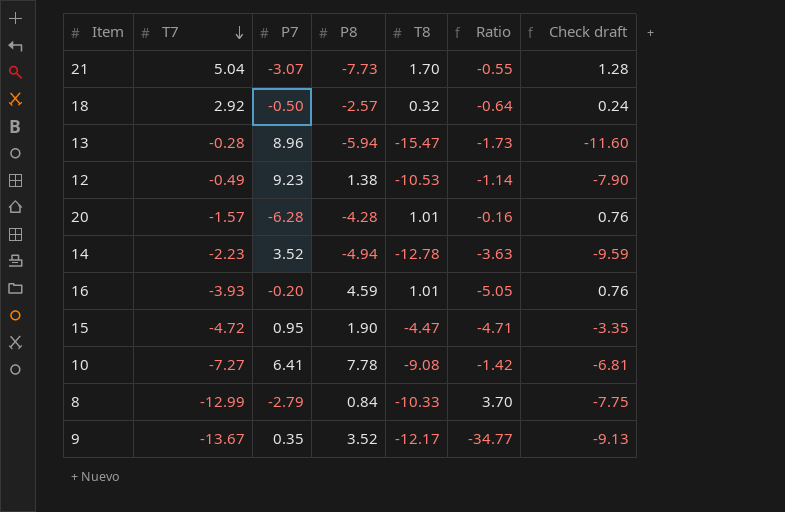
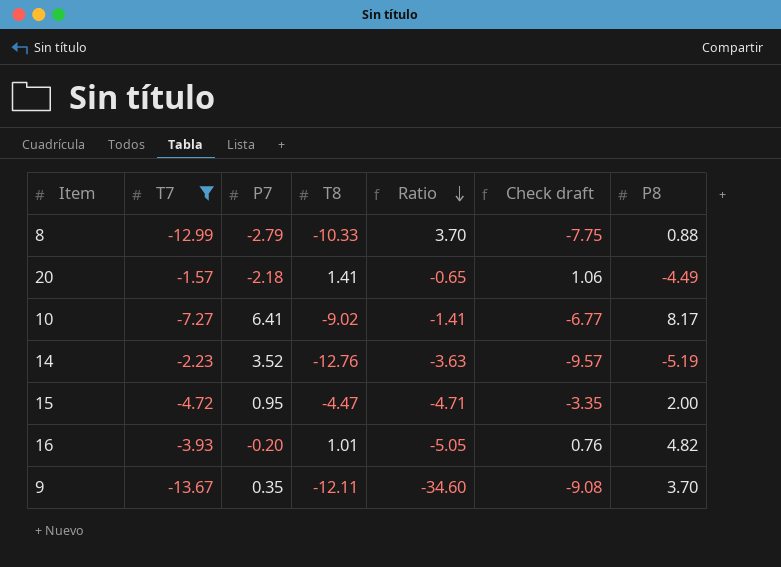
filter: none -> T7 <= -1.57
row order: T7 descending -> Ratio descending
column P8 | position: 4 -> 7
8 | P8: 0.84 -> 0.88
20 | P7: -6.28 -> -2.18
20 | T8: 1.01 -> 1.41
20 | Ratio: -0.16 -> -0.65
20 | Check draft: 0.76 -> 1.06
20 | P8: -4.28 -> -4.49
10 | T8: -9.08 -> -9.02
10 | Ratio: -1.42 -> -1.41
10 | Check draft: -6.81 -> -6.77
10 | P8: 7.78 -> 8.17
14 | T8: -12.78 -> -12.76
14 | Check draft: -9.59 -> -9.57
14 | P8: -4.94 -> -5.19
15 | P8: 1.90 -> 2.00
16 | P8: 4.59 -> 4.82
9 | T8: -12.17 -> -12.11
9 | Ratio: -34.77 -> -34.60
9 | Check draft: -9.13 -> -9.08
9 | P8: 3.52 -> 3.70

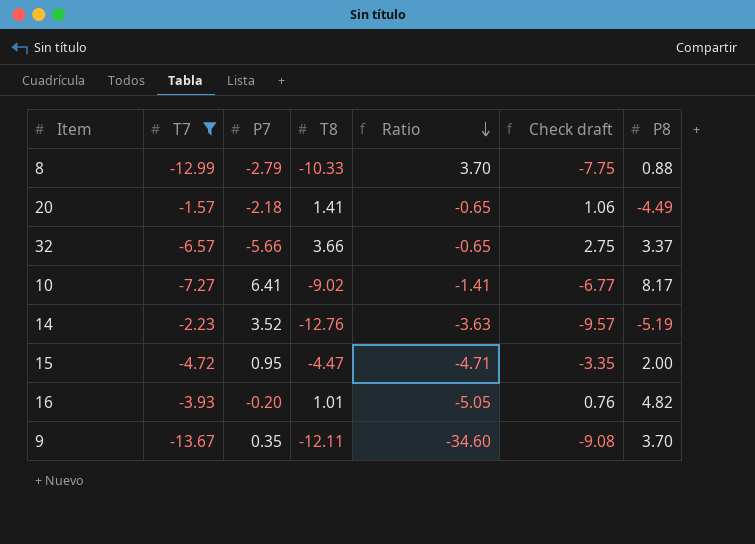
row 32: none -> -6.57 | -5.66 | 3.66 | -0.65 | 2.75 | 3.37

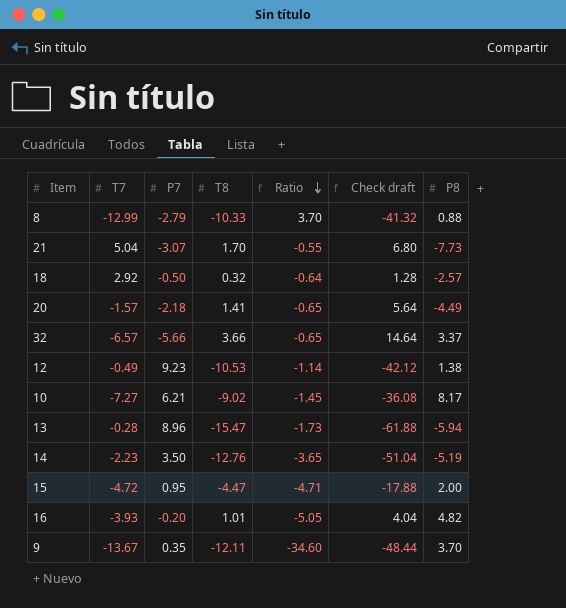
filter: T7 <= -1.57 -> none
column Check draft | formula: [T8] * 0.75 -> [T8] * 4
10 | P7: 6.41 -> 6.21
10 | Ratio: -1.41 -> -1.45
14 | P7: 3.52 -> 3.50
14 | Ratio: -3.63 -> -3.65

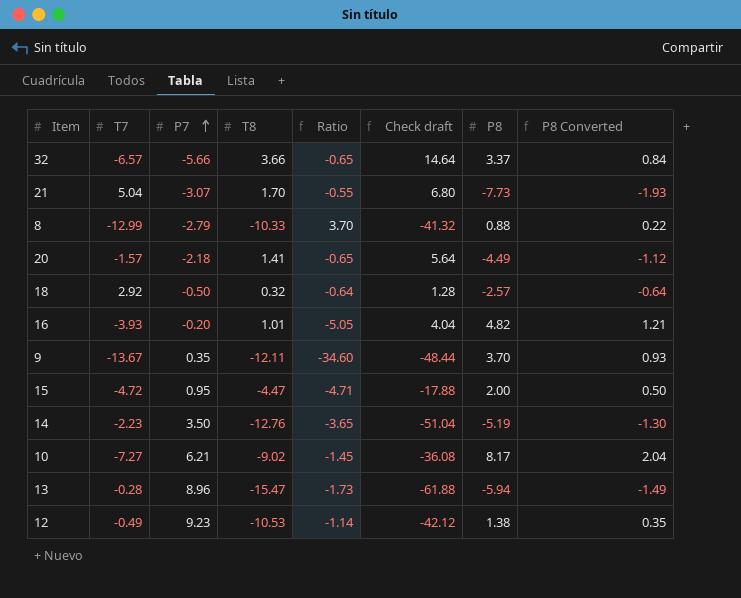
row order: Ratio descending -> P7 ascending
column P8 Converted | formula: none -> [P8] * 0.25

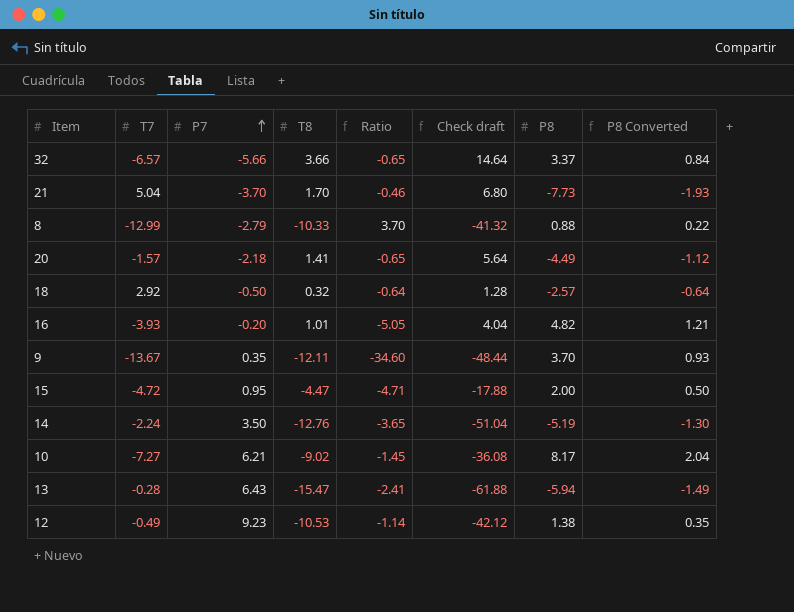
21 | P7: -3.07 -> -3.70
21 | Ratio: -0.55 -> -0.46
14 | T7: -2.23 -> -2.24
13 | P7: 8.96 -> 6.43
13 | Ratio: -1.73 -> -2.41

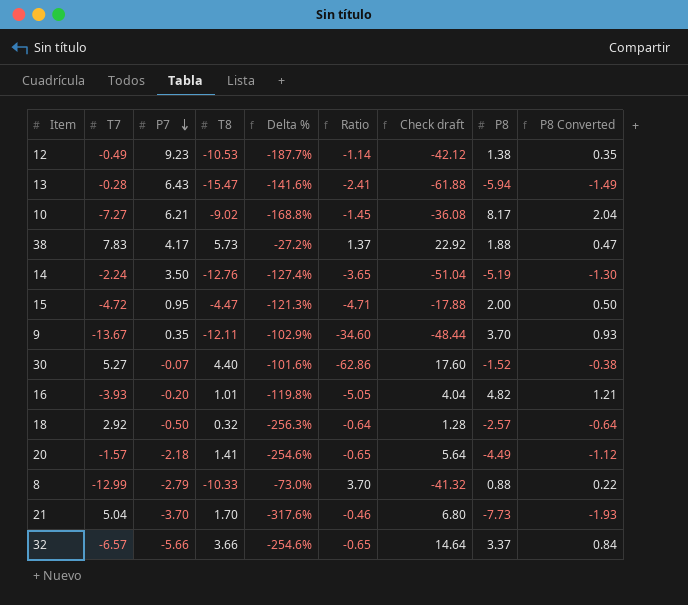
row order: P7 ascending -> P7 descending
column Delta % | formula: none -> ([P7] - [T8]) / [T8]
row 38: none -> 7.83 | 4.17 | 5.73 | -27.2% | 1.37 | 22.92 | 1.88 | 0.47
row 30: none -> 5.27 | -0.07 | 4.40 | -101.6% | -62.86 | 17.60 | -1.52 | -0.38

